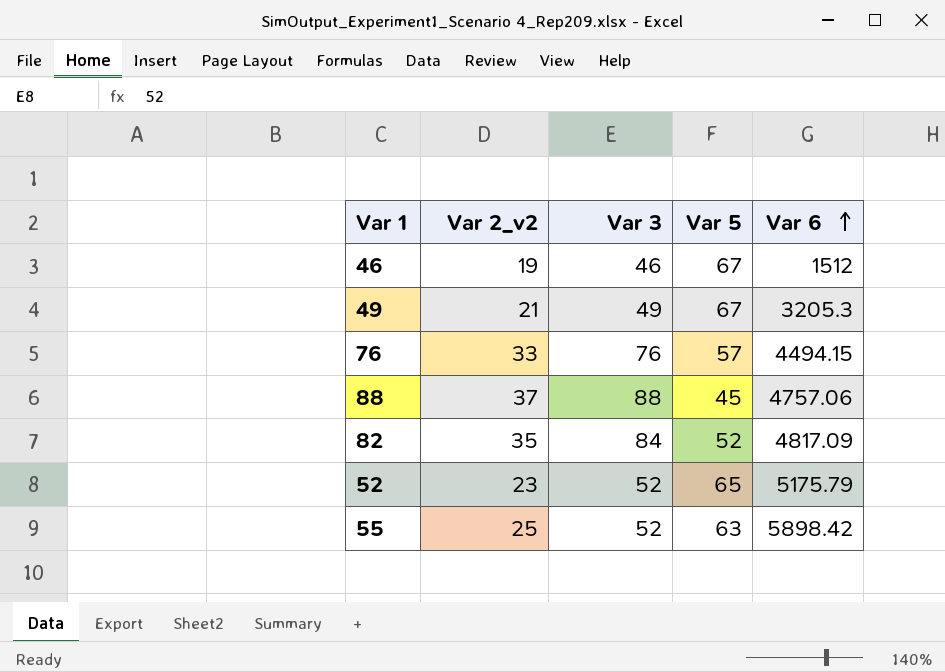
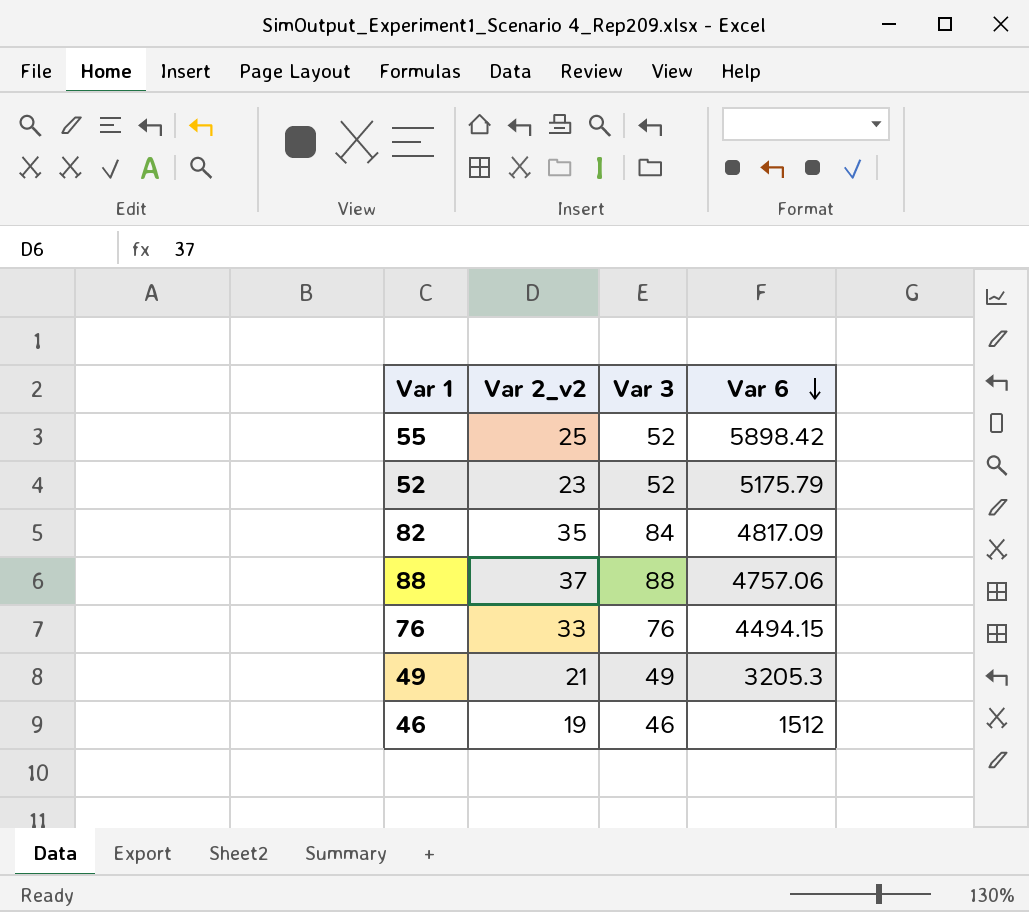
row order: Var 6 ascending -> Var 6 descending
column Var 5 | position: 4 -> none

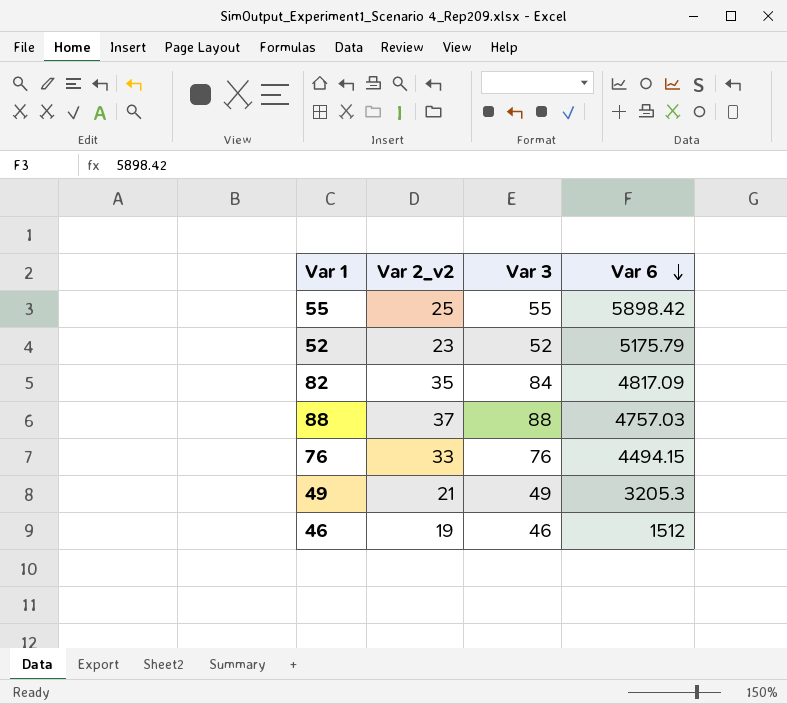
55 | Var 3: 52 -> 55
88 | Var 6: 4757.06 -> 4757.03

